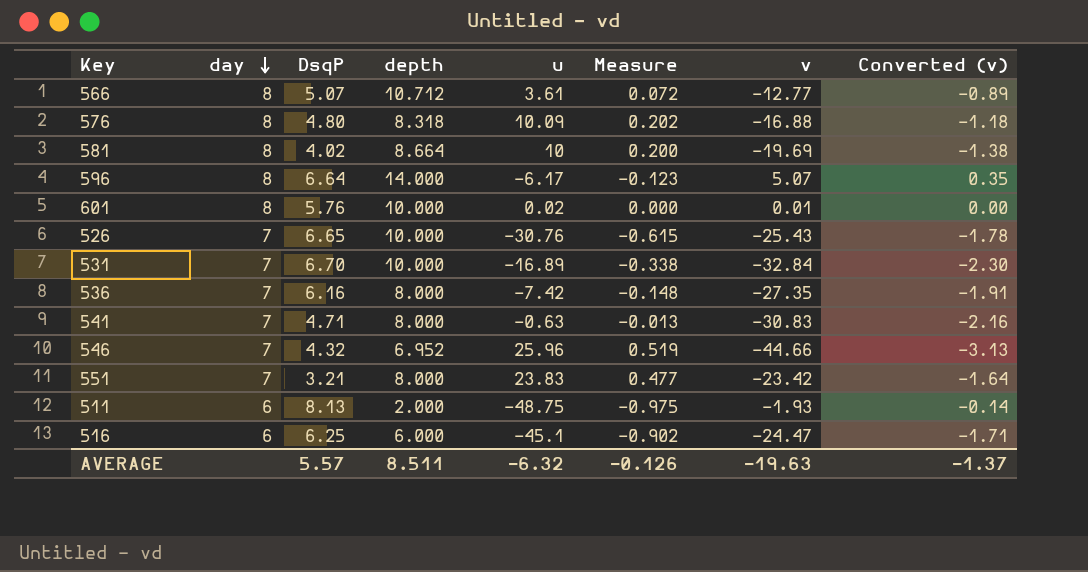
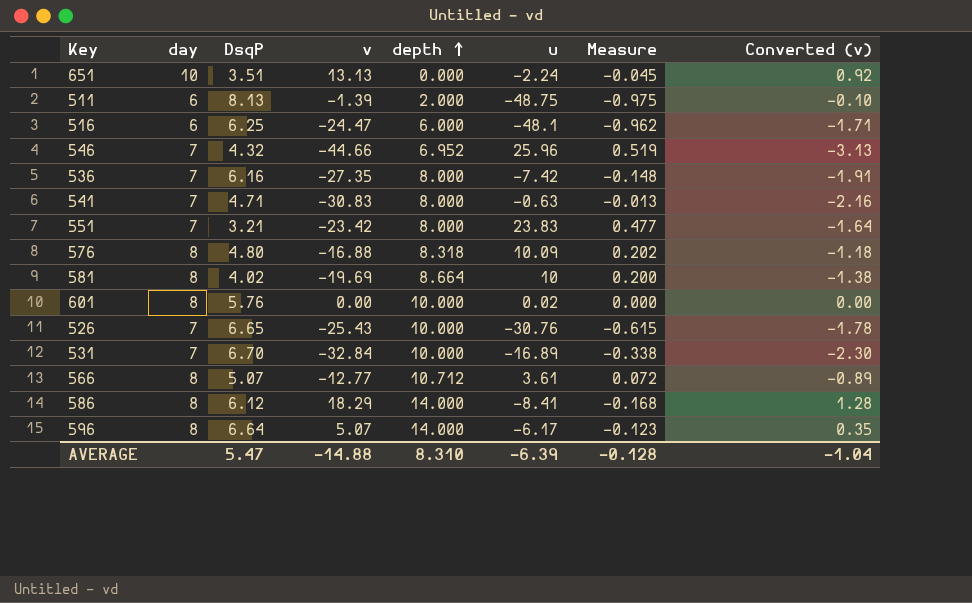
row order: day descending -> depth ascending
column v | position: 7 -> 4
row 651: none -> 10 | 3.51 | 13.13 | 0.000 | -2.24 | -0.045 | 0.92
511 | v: -1.93 -> -1.39
511 | Converted (v): -0.14 -> -0.10
516 | u: -45.1 -> -48.1
516 | Measure: -0.902 -> -0.962
601 | v: 0.01 -> 0.00
row 586: none -> 8 | 6.12 | 18.29 | 14.000 | -8.41 | -0.168 | 1.28
AVERAGE | DsqP: 5.57 -> 5.47
AVERAGE | v: -19.63 -> -14.88
AVERAGE | depth: 8.511 -> 8.310
AVERAGE | u: -6.32 -> -6.39
AVERAGE | Measure: -0.126 -> -0.128
AVERAGE | Converted (v): -1.37 -> -1.04

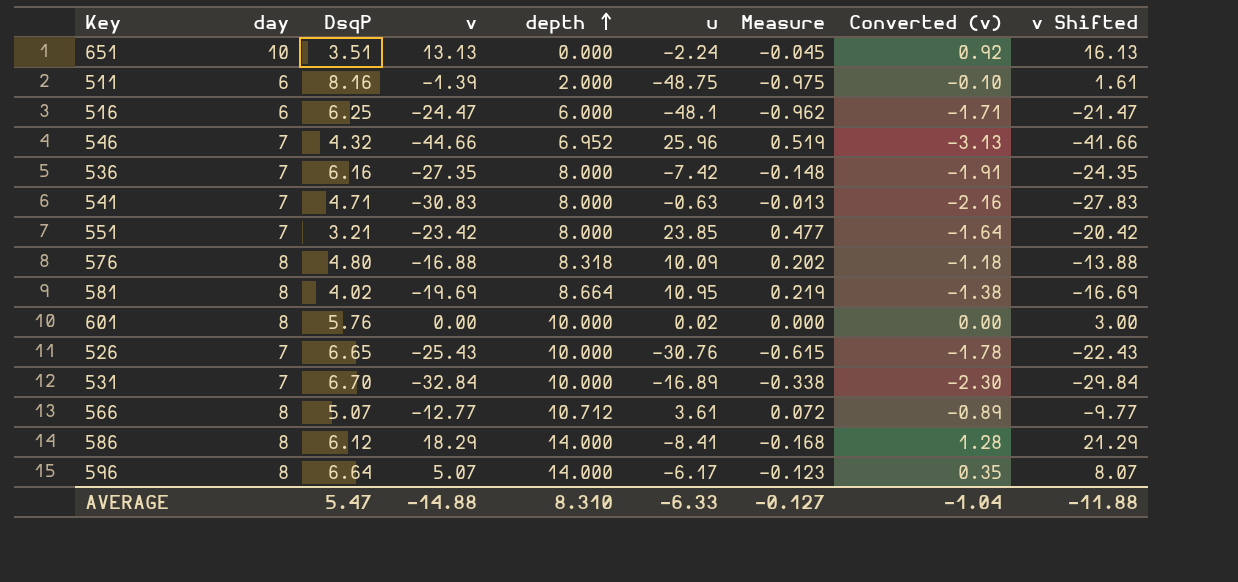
column v Shifted | formula: none -> [v] + 3
511 | DsqP: 8.13 -> 8.16
551 | u: 23.83 -> 23.85
581 | u: 10 -> 10.95
581 | Measure: 0.200 -> 0.219
AVERAGE | u: -6.39 -> -6.33
AVERAGE | Measure: -0.128 -> -0.127

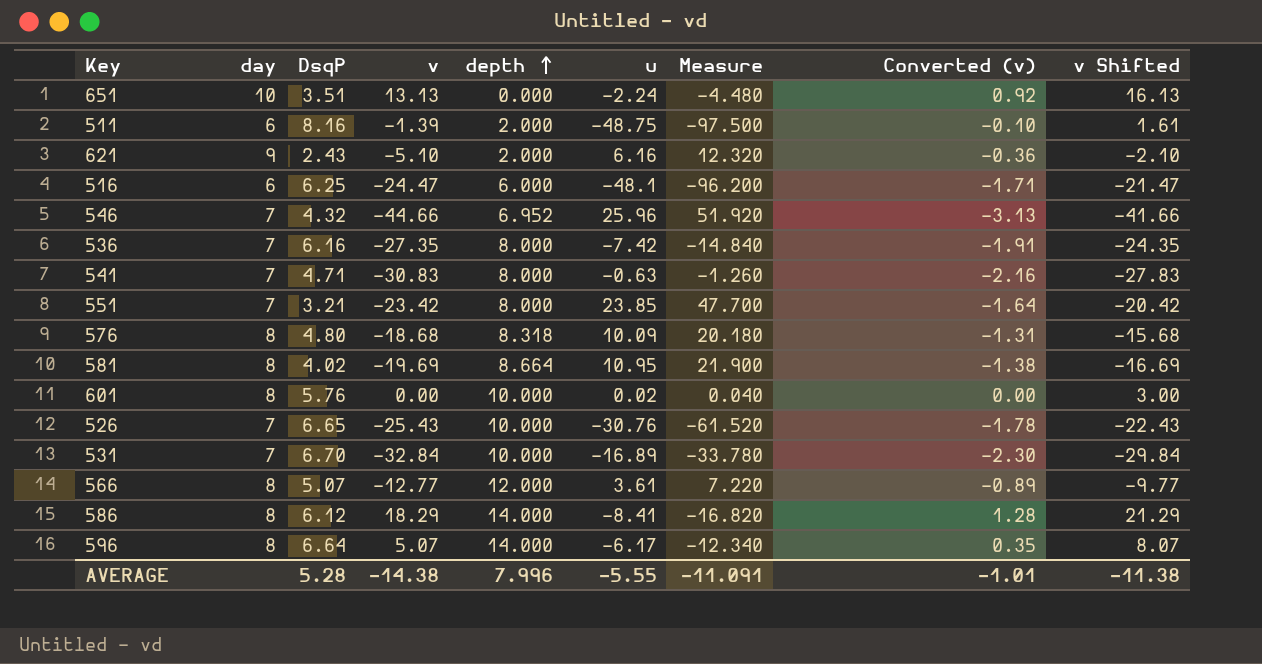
column Measure | formula: [u] * 0.02 -> [u] * 2
row 621: none -> 9 | 2.43 | -5.10 | 2.000 | 6.16 | 12.320 | -0.36 | -2.10
576 | v: -16.88 -> -18.68
576 | Converted (v): -1.18 -> -1.31
576 | v Shifted: -13.88 -> -15.68
566 | depth: 10.712 -> 12.000
AVERAGE | DsqP: 5.47 -> 5.28
AVERAGE | v: -14.88 -> -14.38
AVERAGE | depth: 8.310 -> 7.996
AVERAGE | u: -6.33 -> -5.55
AVERAGE | Measure: -0.127 -> -11.091
AVERAGE | Converted (v): -1.04 -> -1.01
AVERAGE | v Shifted: -11.88 -> -11.38

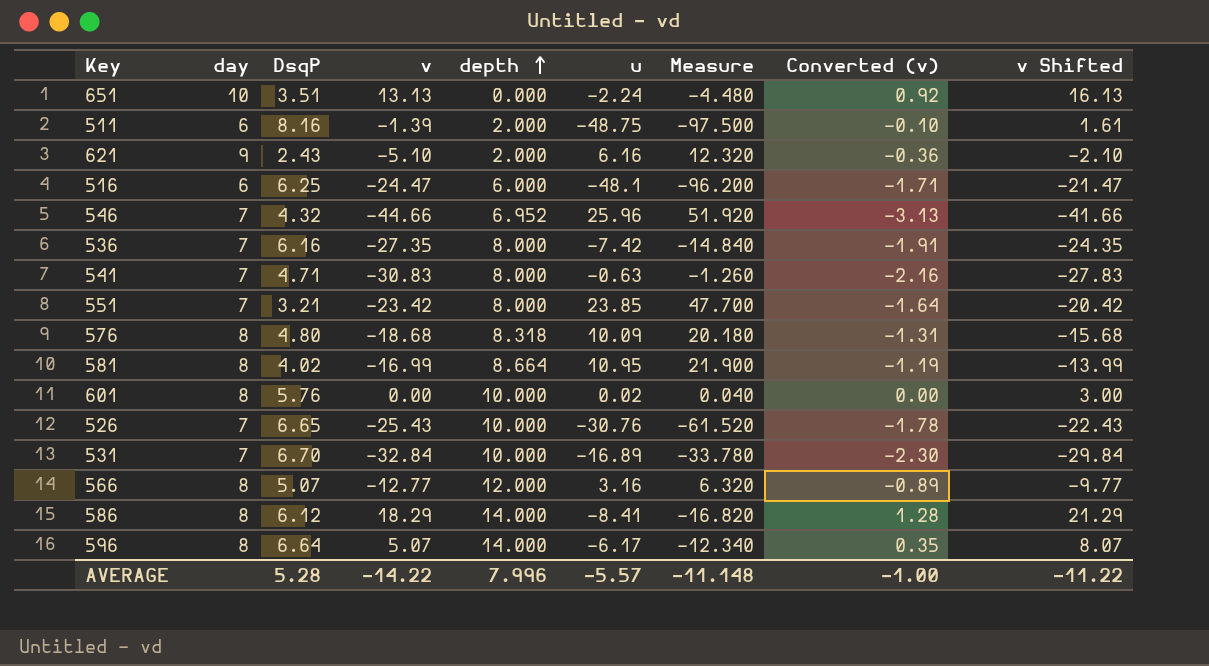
581 | v: -19.69 -> -16.99
581 | Converted (v): -1.38 -> -1.19
581 | v Shifted: -16.69 -> -13.99
566 | u: 3.61 -> 3.16
566 | Measure: 7.220 -> 6.320
AVERAGE | v: -14.38 -> -14.22
AVERAGE | u: -5.55 -> -5.57
AVERAGE | Measure: -11.091 -> -11.148
AVERAGE | Converted (v): -1.01 -> -1.00
AVERAGE | v Shifted: -11.38 -> -11.22

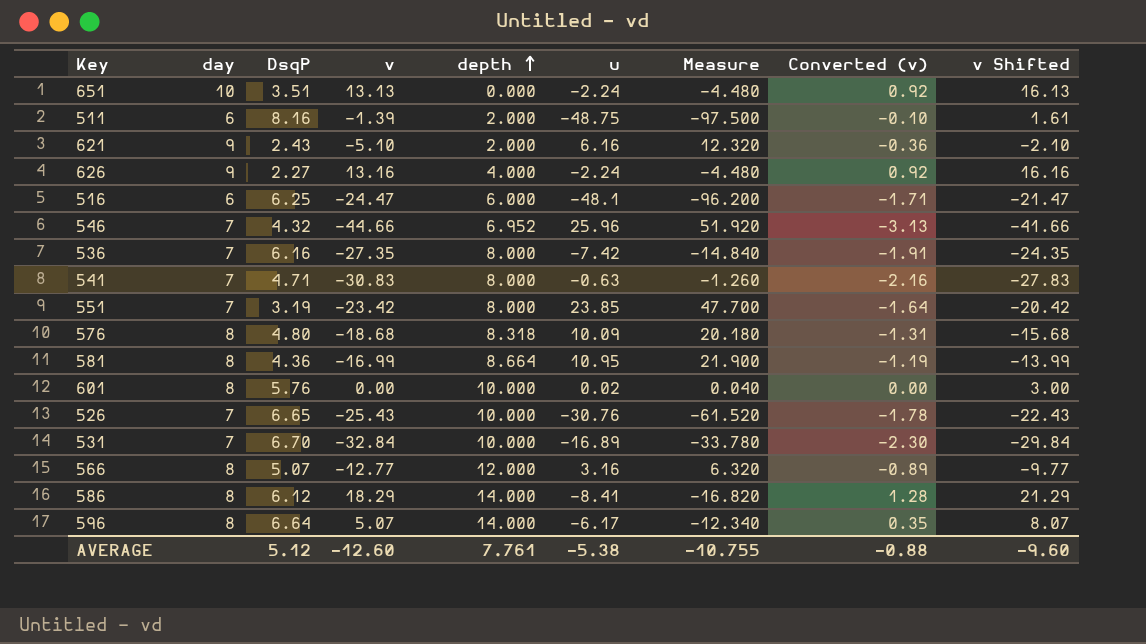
row 626: none -> 9 | 2.27 | 13.16 | 4.000 | -2.24 | -4.480 | 0.92 | 16.16
551 | DsqP: 3.21 -> 3.19
581 | DsqP: 4.02 -> 4.36
AVERAGE | DsqP: 5.28 -> 5.12
AVERAGE | v: -14.22 -> -12.60
AVERAGE | depth: 7.996 -> 7.761
AVERAGE | u: -5.57 -> -5.38
AVERAGE | Measure: -11.148 -> -10.755
AVERAGE | Converted (v): -1.00 -> -0.88
AVERAGE | v Shifted: -11.22 -> -9.60

